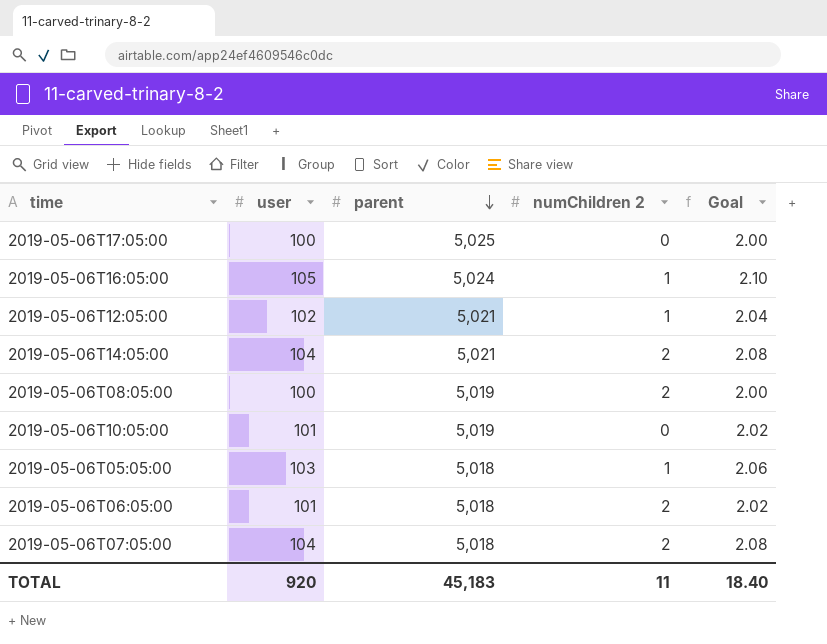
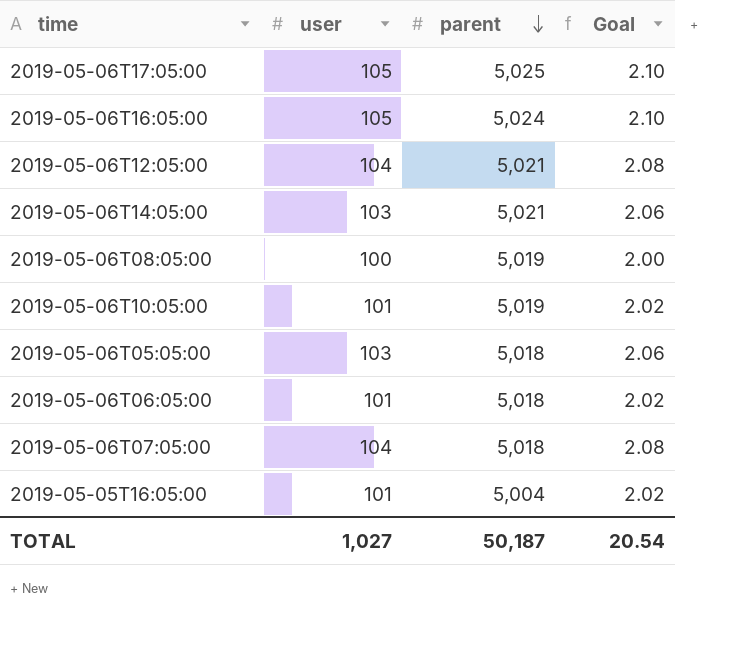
column numChildren 2 | position: 4 -> none
2019-05-06T17:05:00 | user: 100 -> 105
2019-05-06T17:05:00 | Goal: 2.00 -> 2.10
2019-05-06T12:05:00 | user: 102 -> 104
2019-05-06T12:05:00 | Goal: 2.04 -> 2.08
2019-05-06T14:05:00 | user: 104 -> 103
2019-05-06T14:05:00 | Goal: 2.08 -> 2.06
row 2019-05-05T16:05:00: none -> 101 | 5,004 | 2.02
TOTAL | user: 920 -> 1,027
TOTAL | parent: 45,183 -> 50,187
TOTAL | Goal: 18.40 -> 20.54

